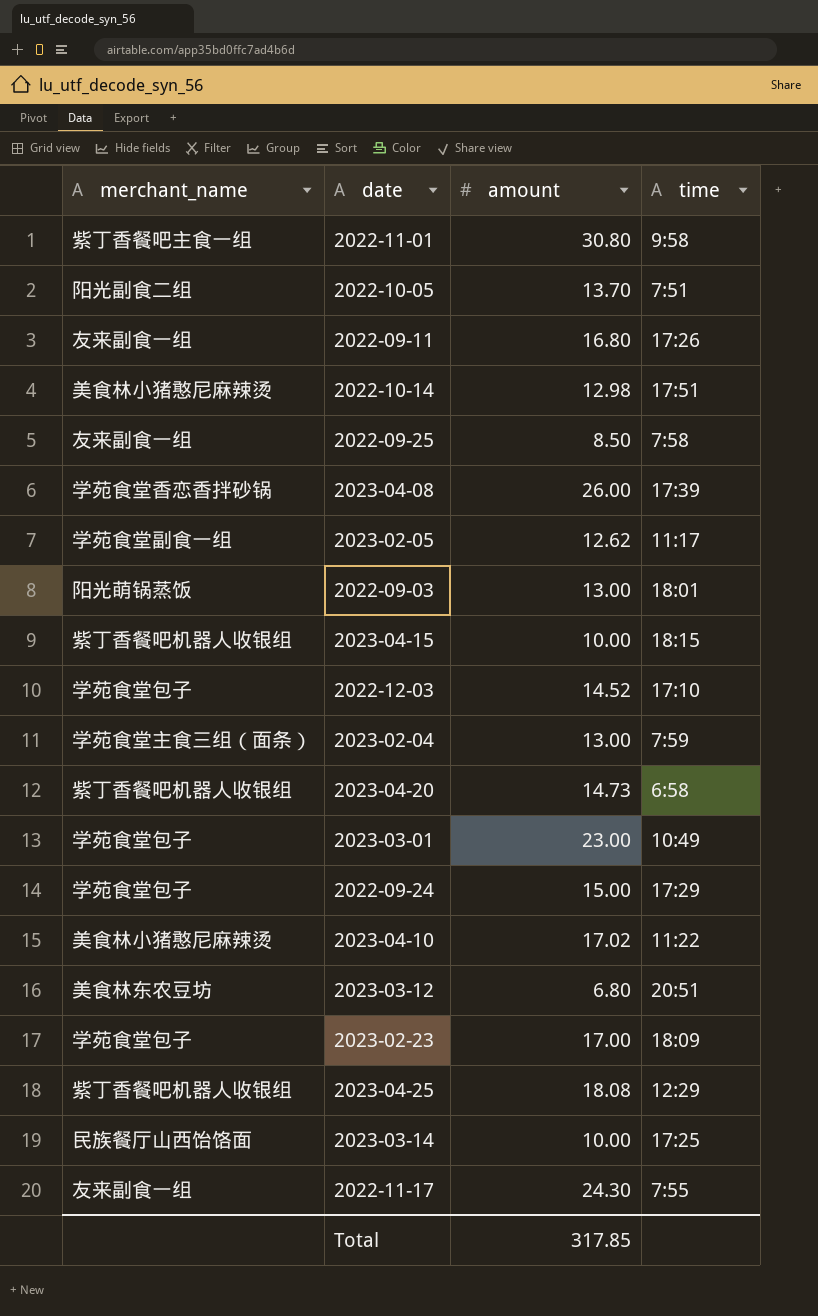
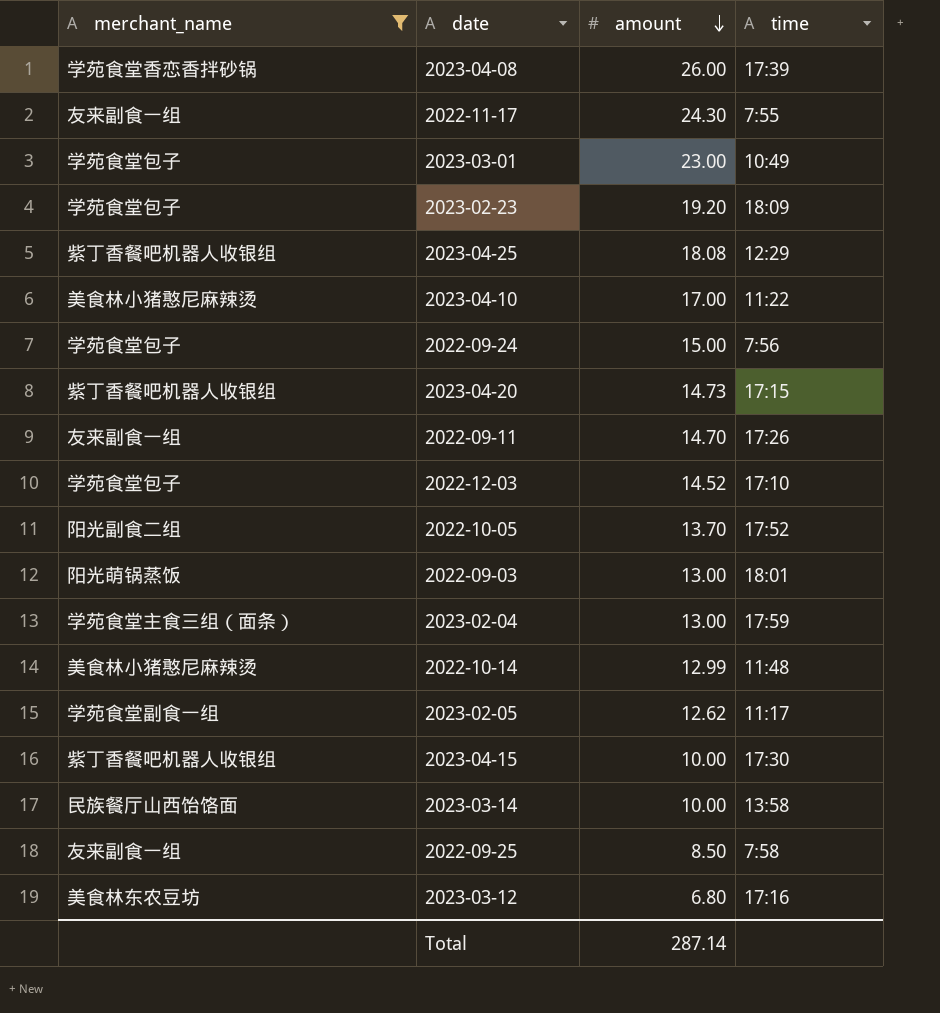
filter: none -> merchant_name != 紫丁香餐吧主食一组
row order: none -> amount descending
2023-02-23 | amount: 17.00 -> 19.20
2023-04-10 | amount: 17.02 -> 17.00
2022-09-24 | time: 17:29 -> 7:56
2023-04-20 | time: 6:58 -> 17:15
2022-09-11 | amount: 16.80 -> 14.70
2022-10-05 | time: 7:51 -> 17:52
2023-02-04 | time: 7:59 -> 17:59
2022-10-14 | amount: 12.98 -> 12.99
2022-10-14 | time: 17:51 -> 11:48
2023-04-15 | time: 18:15 -> 17:30
2023-03-14 | time: 17:25 -> 13:58
2023-03-12 | time: 20:51 -> 17:16
Total | amount: 317.85 -> 287.14

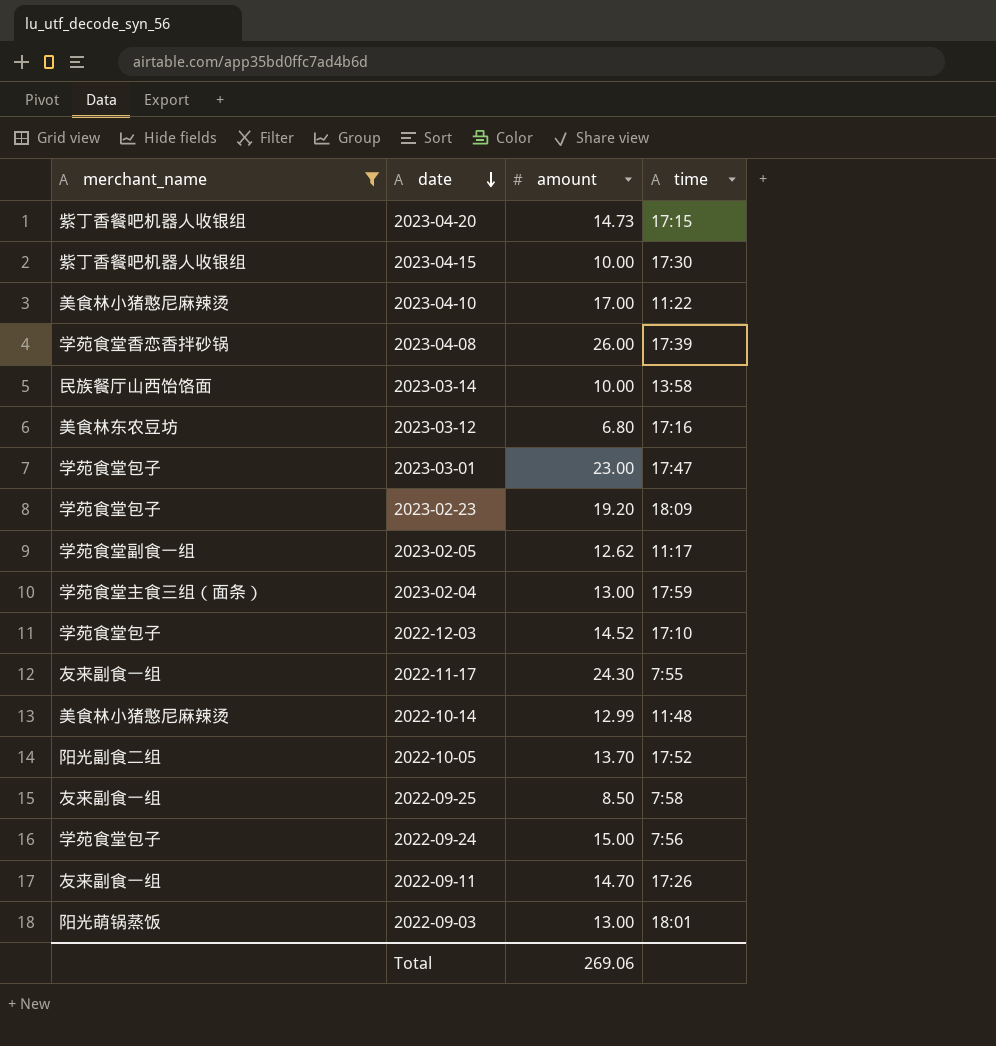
row order: amount descending -> date descending
row 2023-04-25: 紫丁香餐吧机器人收银组 | 18.08 | 12:29 -> none
2023-03-01 | time: 10:49 -> 17:47
Total | amount: 287.14 -> 269.06

